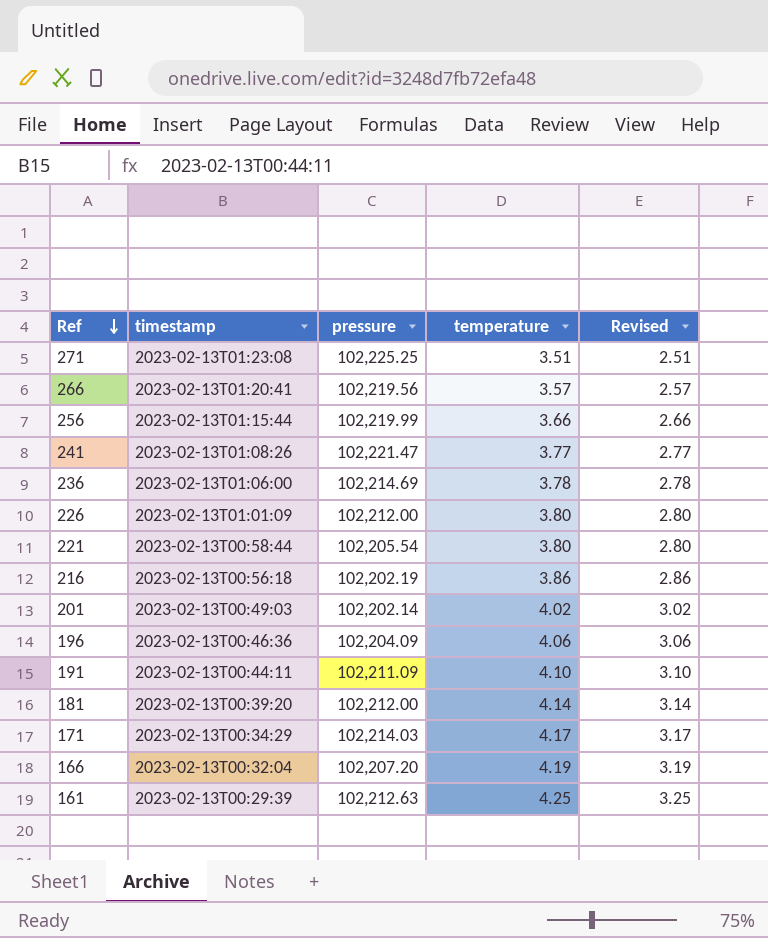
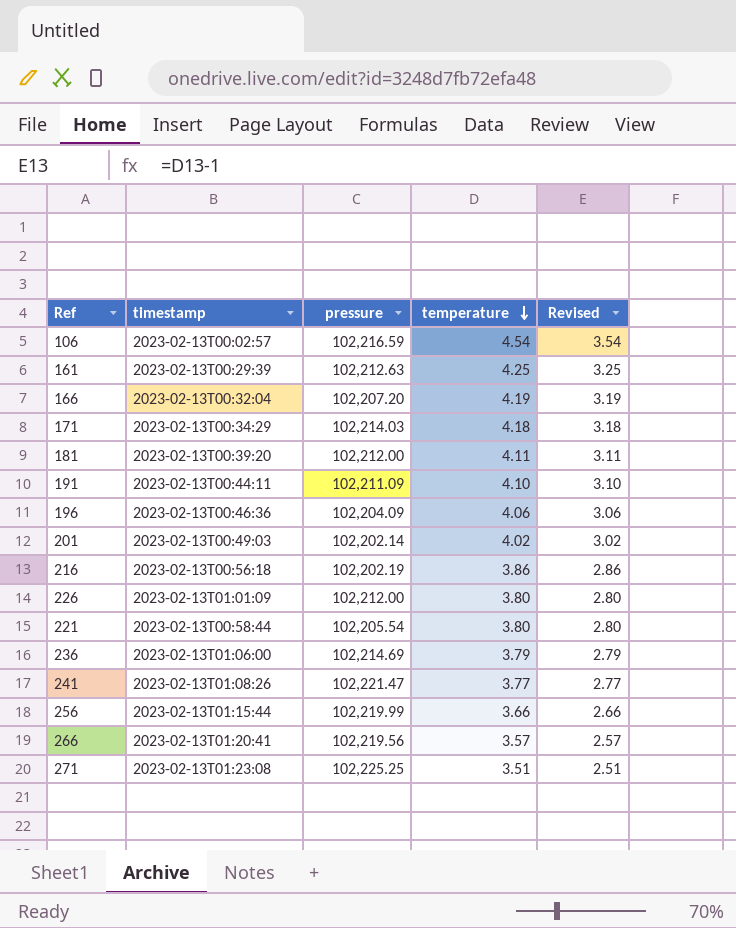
row order: Ref descending -> temperature descending
row 106: none -> 2023-02-13T00:02:57 | 102,216.59 | 4.54 | 3.54
171 | temperature: 4.17 -> 4.18
171 | Revised: 3.17 -> 3.18
181 | temperature: 4.14 -> 4.11
181 | Revised: 3.14 -> 3.11
236 | temperature: 3.78 -> 3.79
236 | Revised: 2.78 -> 2.79

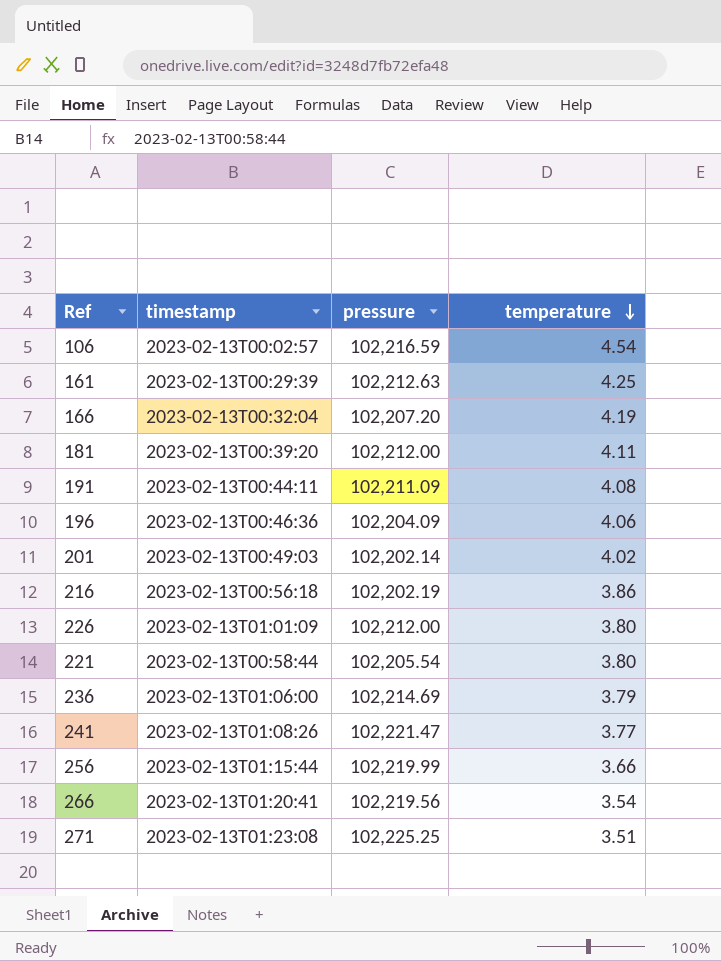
column Revised | formula: [temperature] - 1 -> none
row 171: 2023-02-13T00:34:29 | 102,214.03 | 4.18 | 3.18 -> none
191 | temperature: 4.10 -> 4.08
266 | temperature: 3.57 -> 3.54

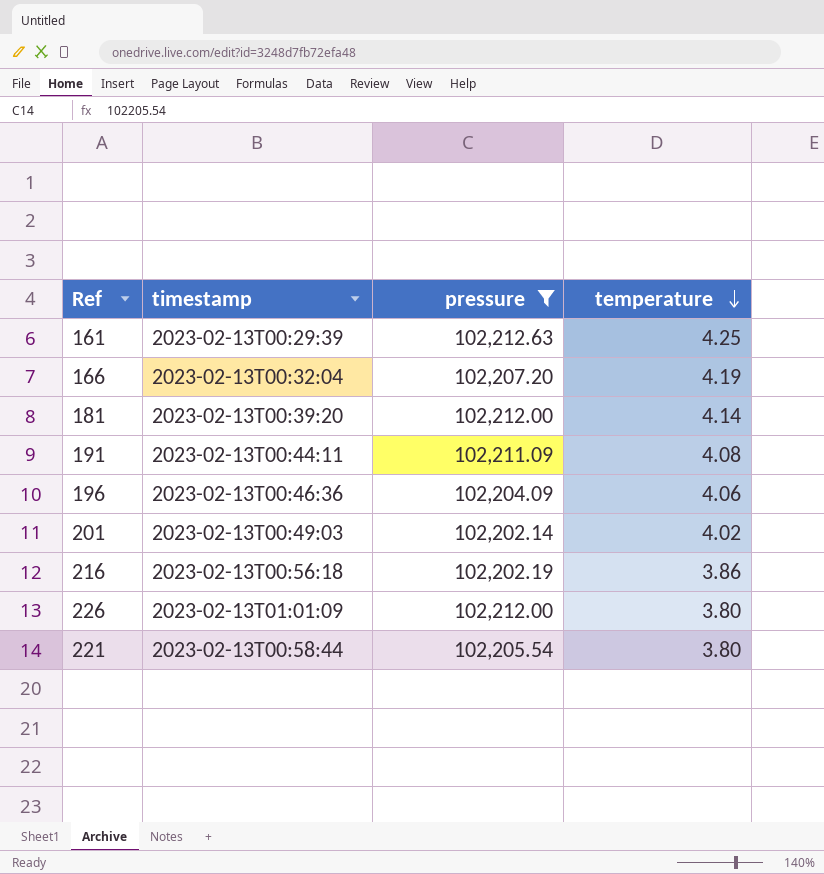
filter: none -> pressure <= 102,212.63
181 | temperature: 4.11 -> 4.14

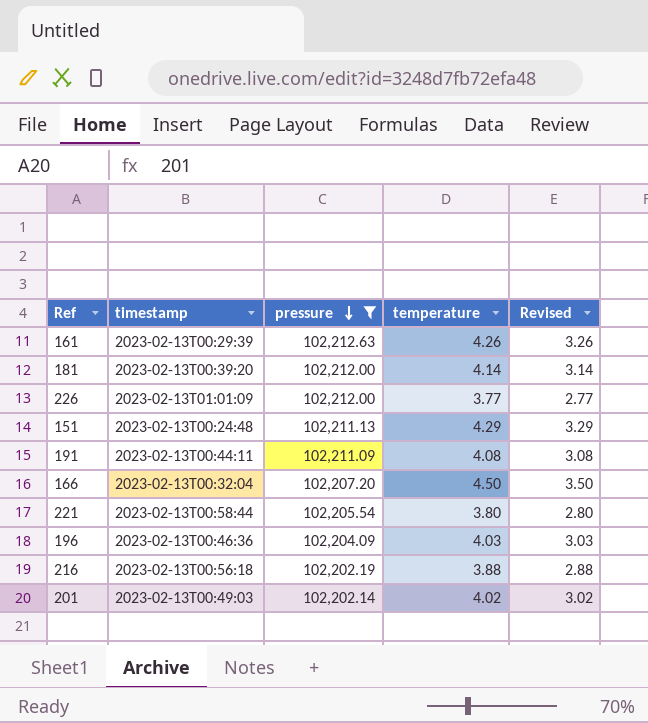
row order: temperature descending -> pressure descending
column Revised | formula: none -> [temperature] - 1
161 | temperature: 4.25 -> 4.26
226 | temperature: 3.80 -> 3.77
row 151: none -> 2023-02-13T00:24:48 | 102,211.13 | 4.29 | 3.29
166 | temperature: 4.19 -> 4.50
196 | temperature: 4.06 -> 4.03
216 | temperature: 3.86 -> 3.88

